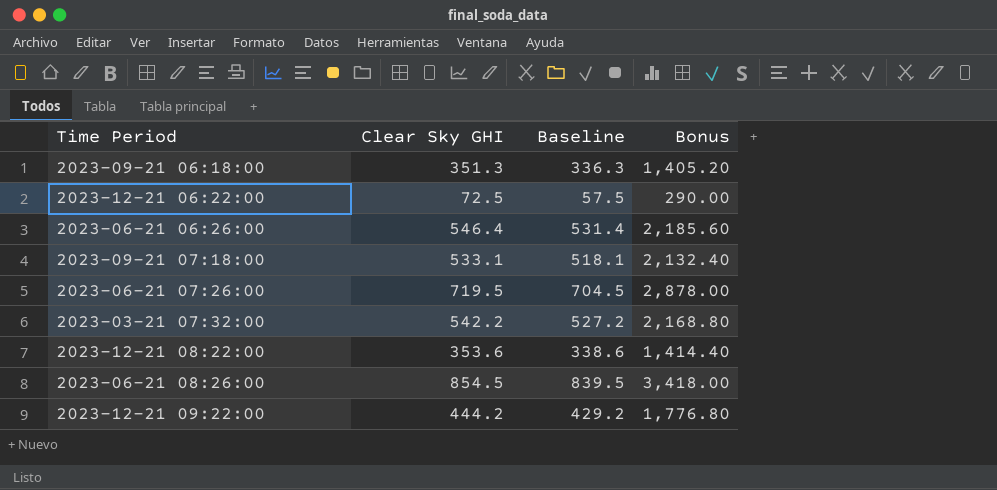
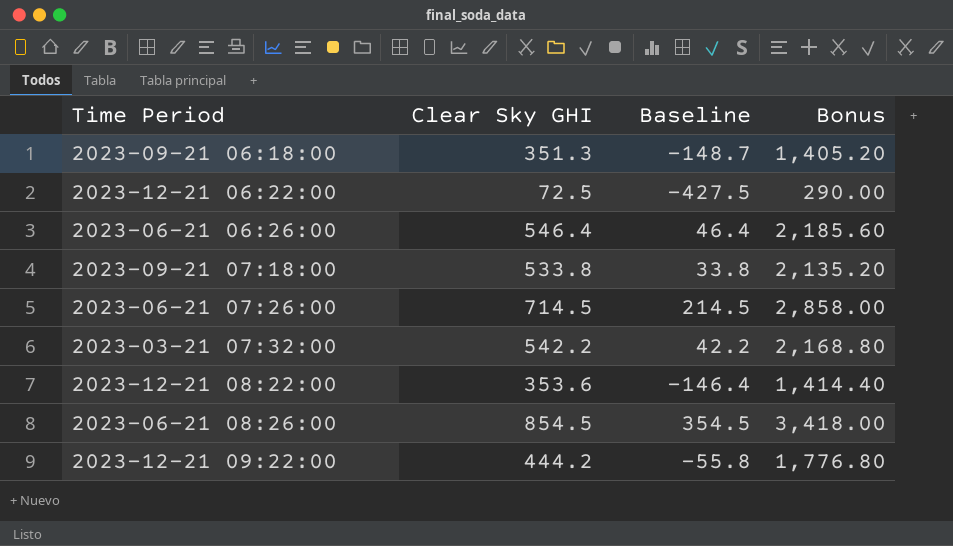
column Baseline | formula: [Clear Sky GHI] - 15 -> [Clear Sky GHI] - 500
2023-09-21 07:18:00 | Clear Sky GHI: 533.1 -> 533.8
2023-09-21 07:18:00 | Bonus: 2,132.40 -> 2,135.20
2023-06-21 07:26:00 | Clear Sky GHI: 719.5 -> 714.5
2023-06-21 07:26:00 | Bonus: 2,878.00 -> 2,858.00

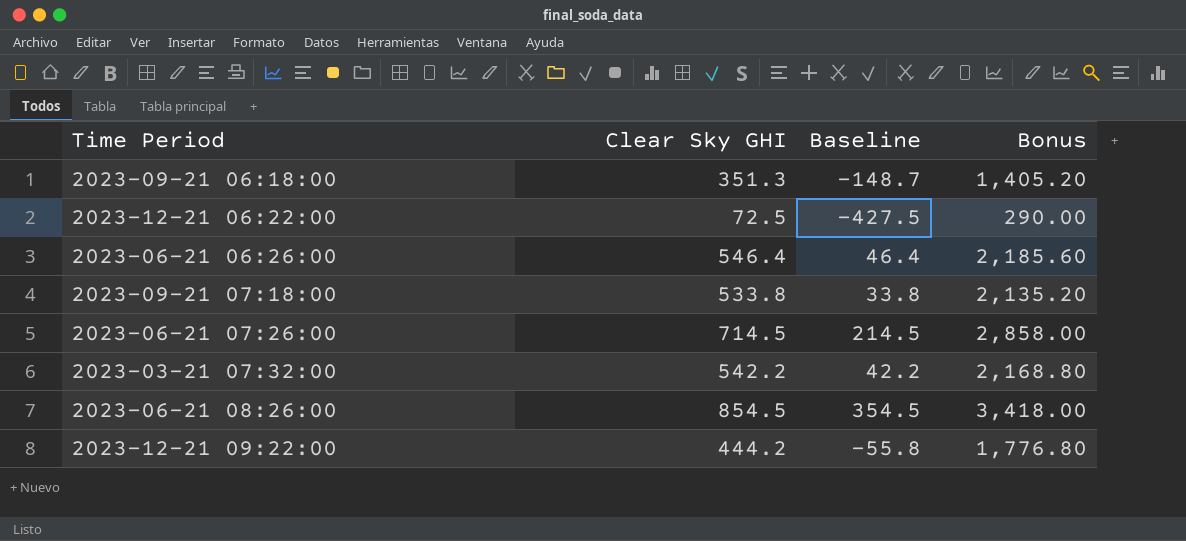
row 2023-12-21 08:22:00: 353.6 | -146.4 | 1,414.40 -> none

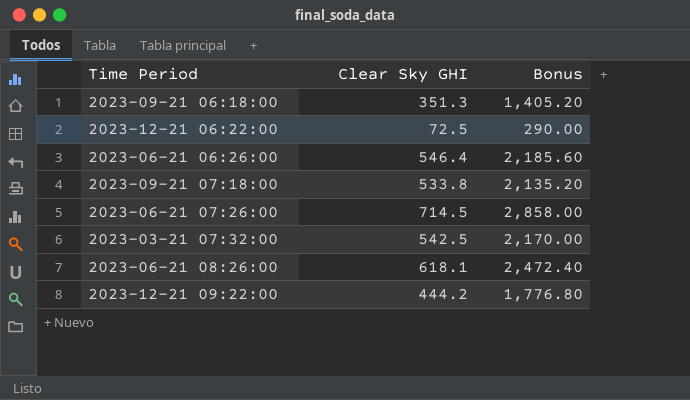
column Baseline | formula: [Clear Sky GHI] - 500 -> none
2023-03-21 07:32:00 | Clear Sky GHI: 542.2 -> 542.5
2023-03-21 07:32:00 | Bonus: 2,168.80 -> 2,170.00
2023-06-21 08:26:00 | Clear Sky GHI: 854.5 -> 618.1
2023-06-21 08:26:00 | Bonus: 3,418.00 -> 2,472.40

